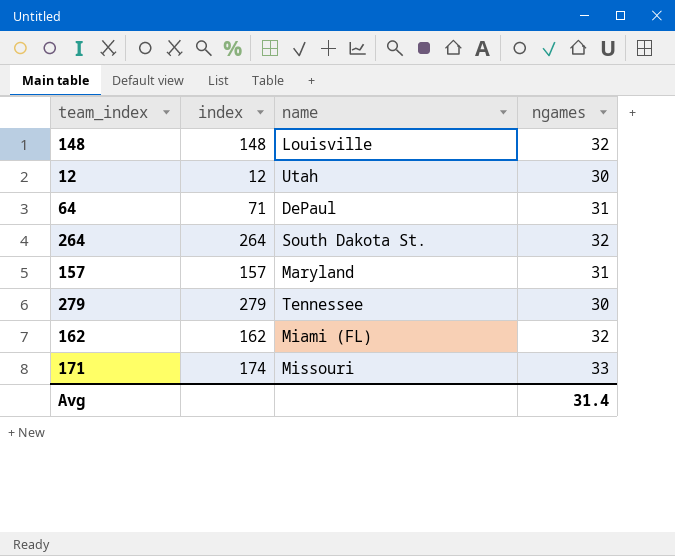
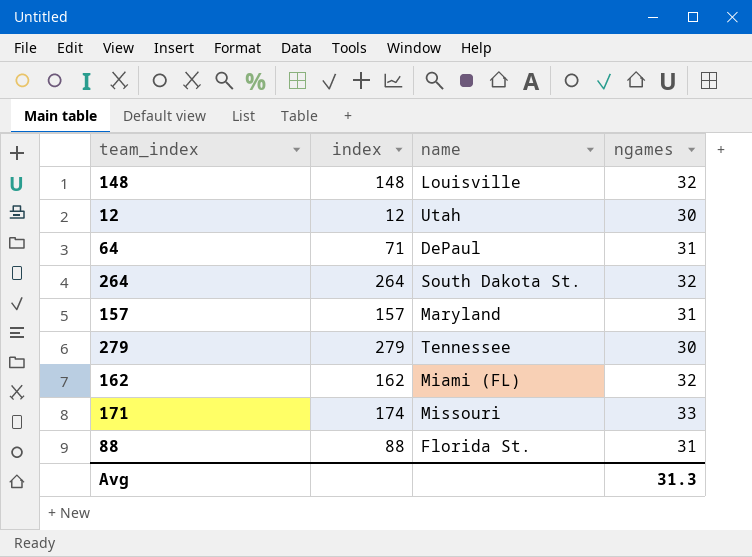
row 88: none -> 88 | Florida St. | 31
Avg | ngames: 31.4 -> 31.3

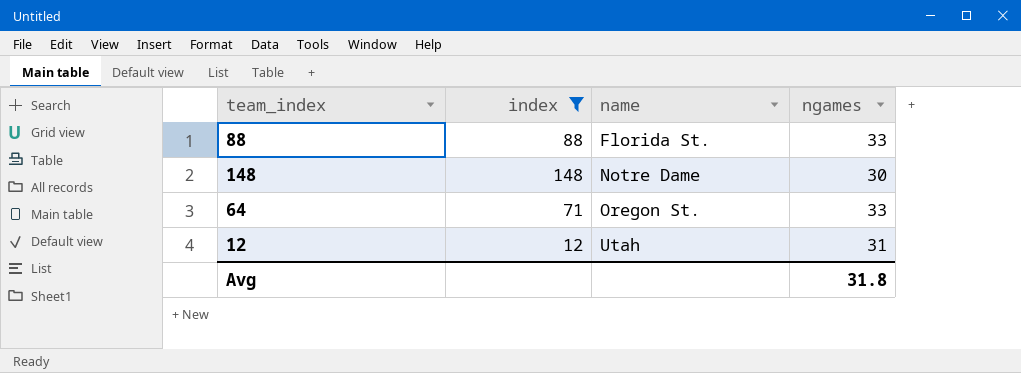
filter: none -> index <= 148
row order: none -> name ascending
88 | ngames: 31 -> 33
148 | name: Louisville -> Notre Dame
148 | ngames: 32 -> 30
64 | name: DePaul -> Oregon St.
64 | ngames: 31 -> 33
12 | ngames: 30 -> 31
Avg | ngames: 31.3 -> 31.8

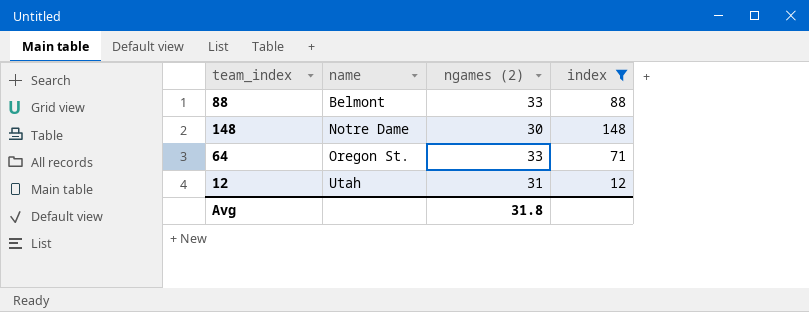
column name: ngames -> ngames (2)
column index | position: 2 -> 4
88 | name: Florida St. -> Belmont

